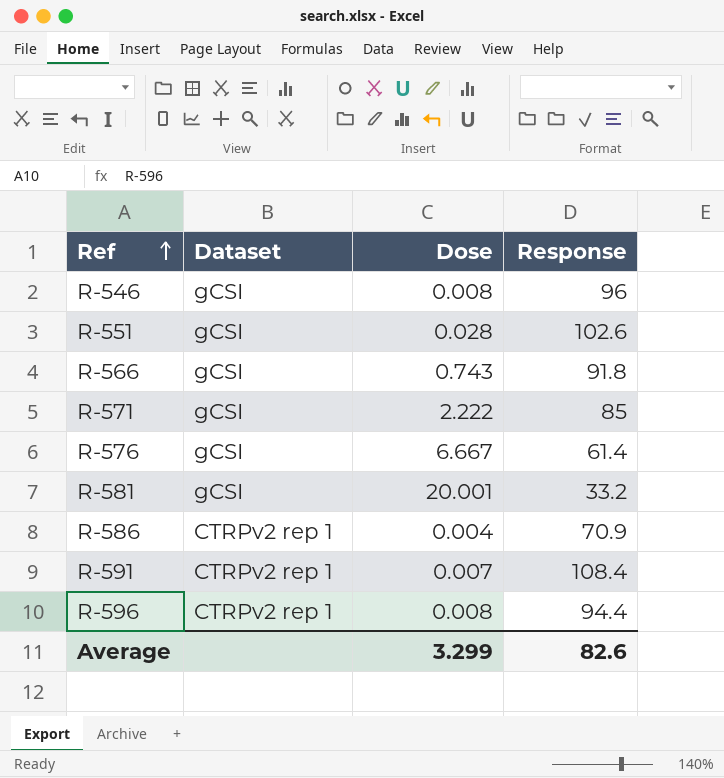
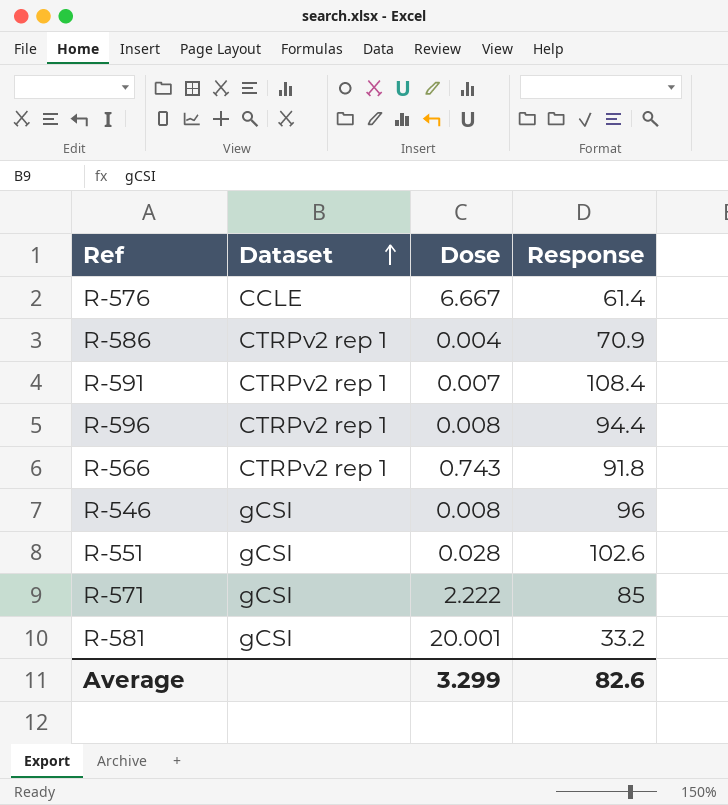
row order: Ref ascending -> Dataset ascending
R-576 | Dataset: gCSI -> CCLE
R-566 | Dataset: gCSI -> CTRPv2 rep 1

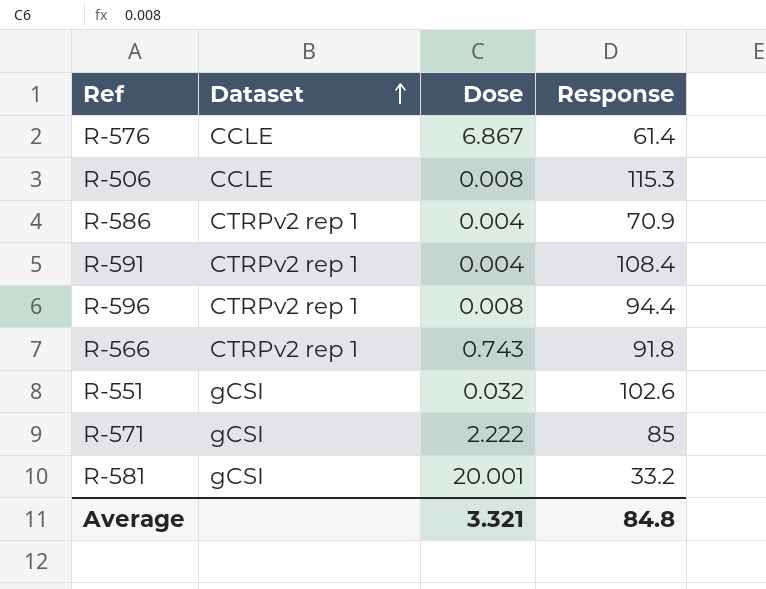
row R-546: gCSI | 0.008 | 96 -> none
R-576 | Dose: 6.667 -> 6.867
row R-506: none -> CCLE | 0.008 | 115.3
R-591 | Dose: 0.007 -> 0.004
R-551 | Dose: 0.028 -> 0.032
Average | Dose: 3.299 -> 3.321
Average | Response: 82.6 -> 84.8

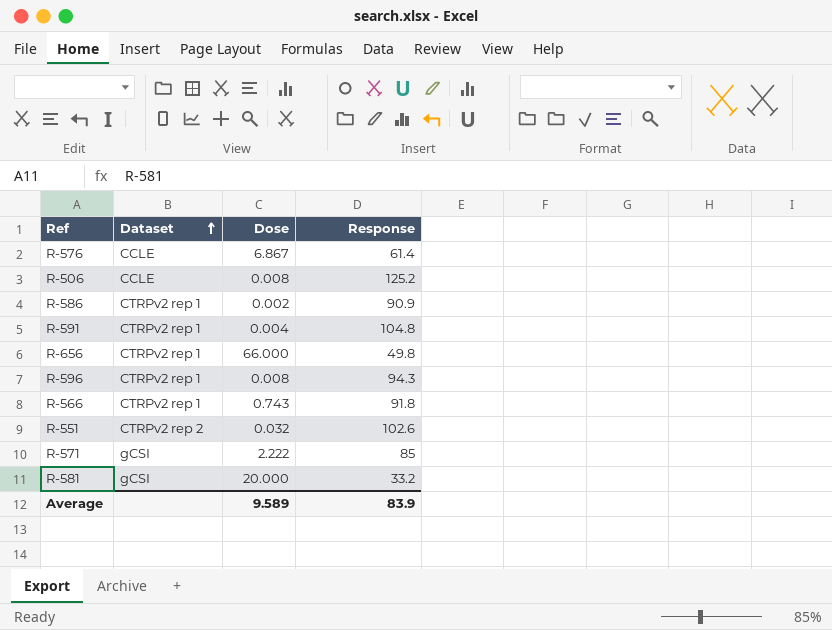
R-506 | Response: 115.3 -> 125.2
R-586 | Dose: 0.004 -> 0.002
R-586 | Response: 70.9 -> 90.9
R-591 | Response: 108.4 -> 104.8
row R-656: none -> CTRPv2 rep 1 | 66.000 | 49.8
R-596 | Response: 94.4 -> 94.3
R-551 | Dataset: gCSI -> CTRPv2 rep 2
R-581 | Dose: 20.001 -> 20.000
Average | Dose: 3.321 -> 9.589
Average | Response: 84.8 -> 83.9

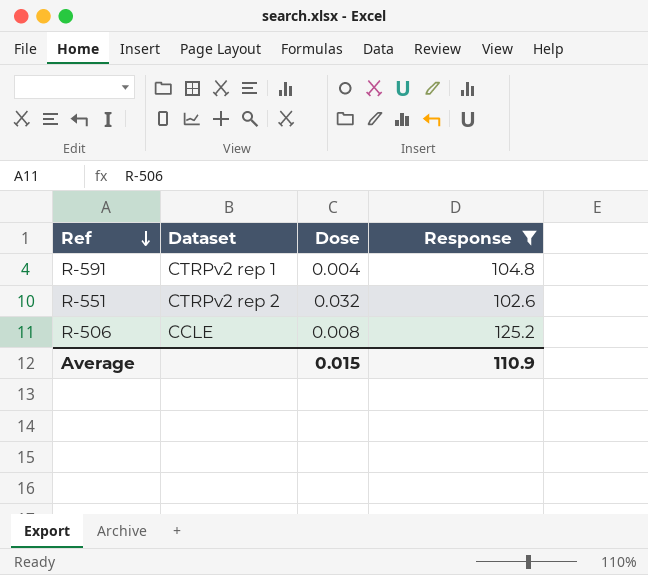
filter: none -> Response >= 102.6
row order: Dataset ascending -> Ref descending
Average | Dose: 9.589 -> 0.015
Average | Response: 83.9 -> 110.9

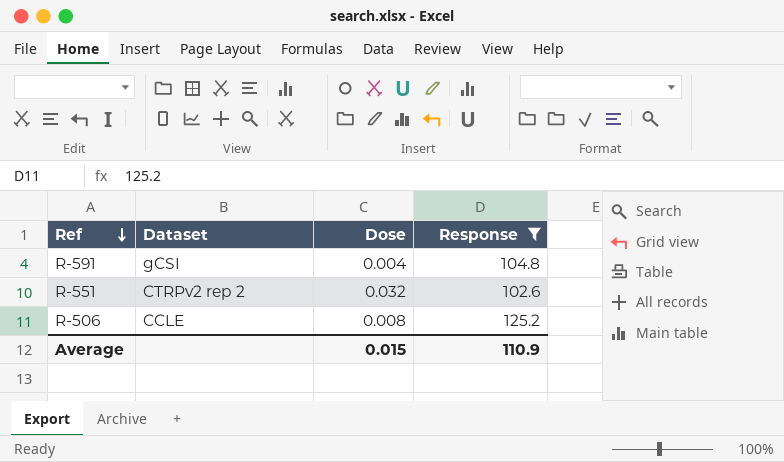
R-591 | Dataset: CTRPv2 rep 1 -> gCSI

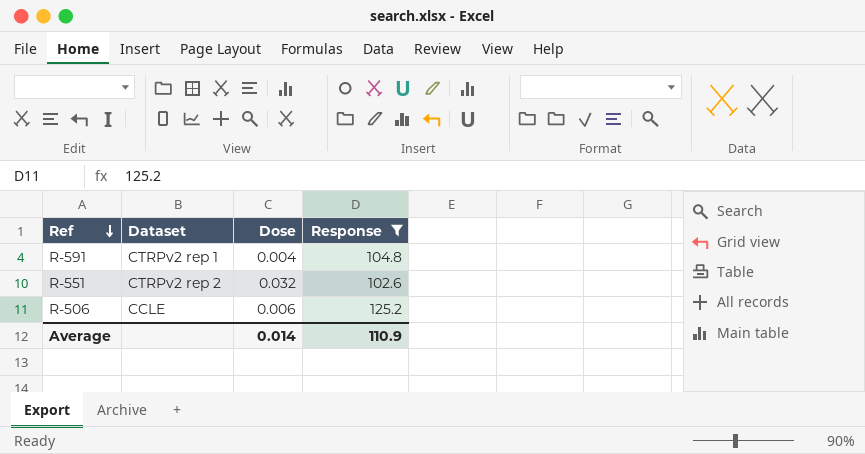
R-591 | Dataset: gCSI -> CTRPv2 rep 1
R-506 | Dose: 0.008 -> 0.006
Average | Dose: 0.015 -> 0.014

